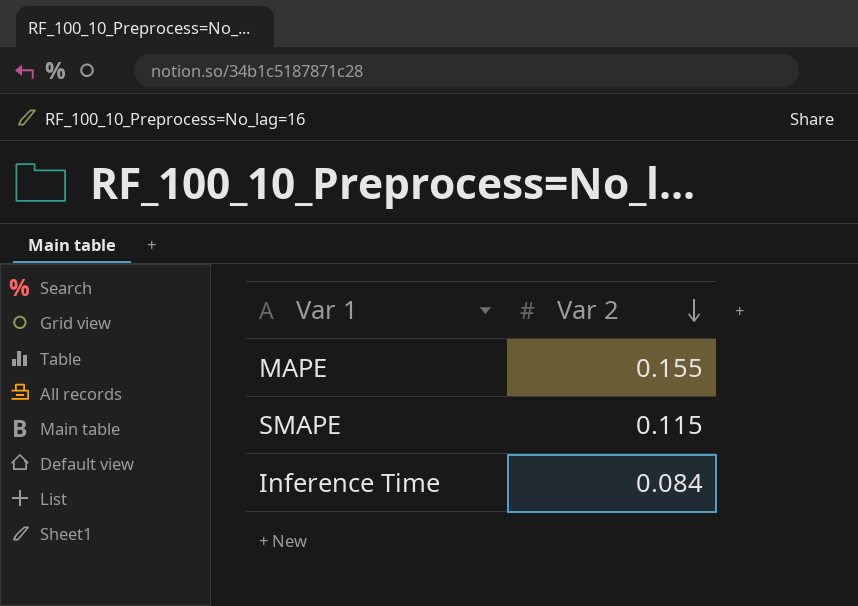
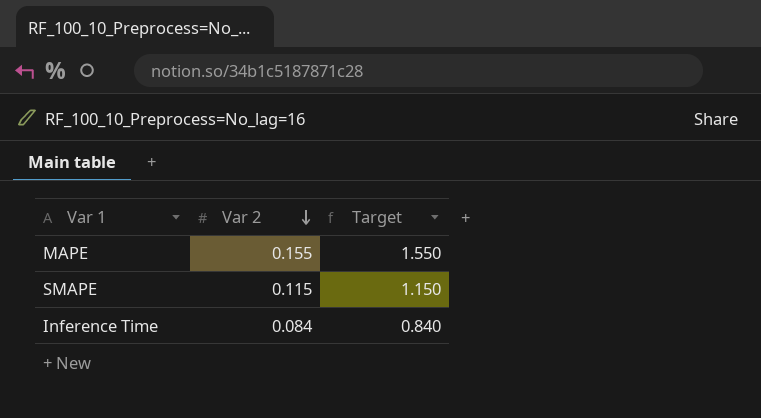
column Target | formula: none -> [Var 2] * 10

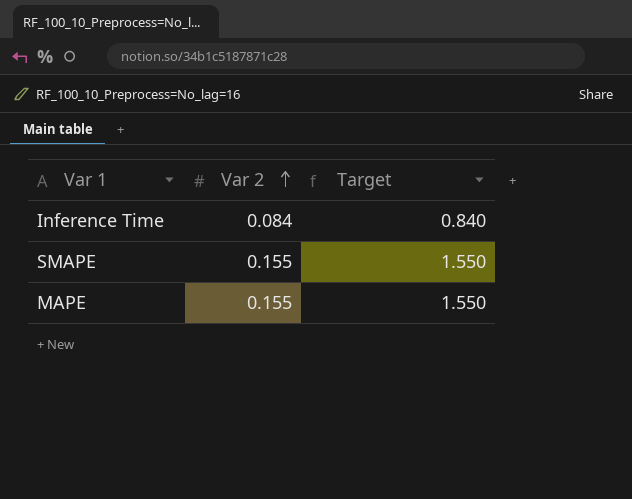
row order: Var 2 descending -> Var 2 ascending
SMAPE | Var 2: 0.115 -> 0.155
SMAPE | Target: 1.150 -> 1.550

